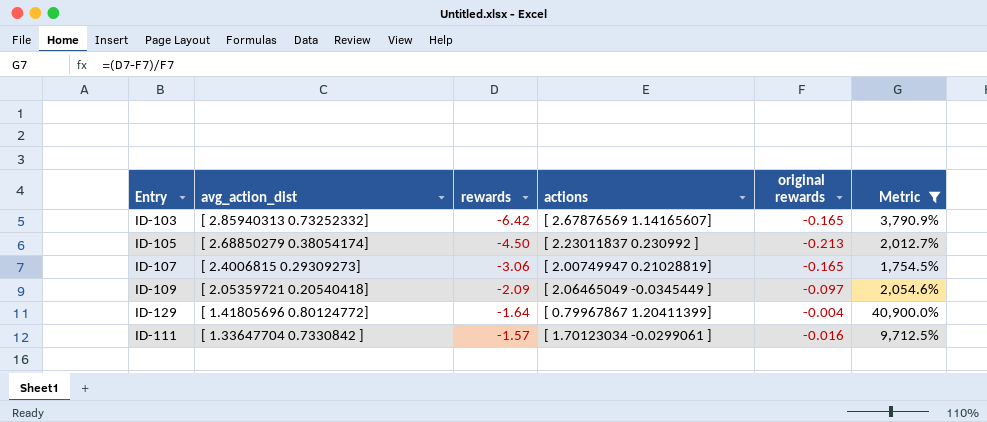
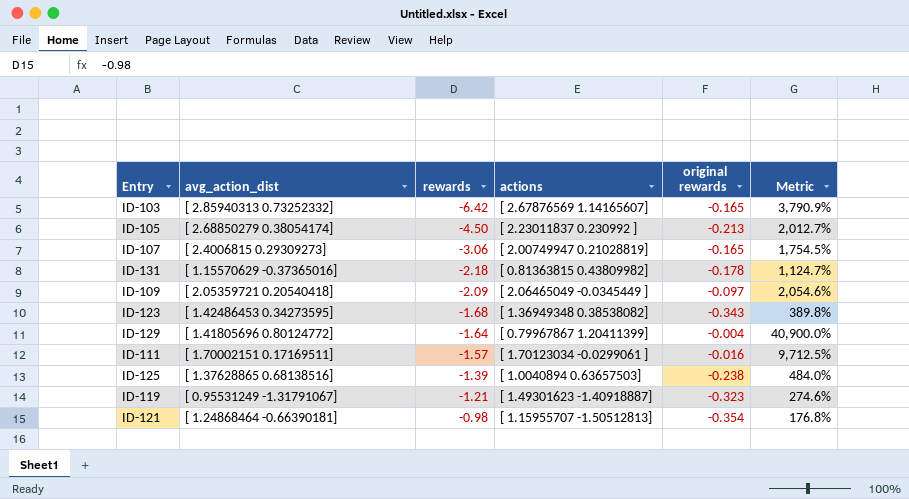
filter: Metric >= 1,754.5% -> none
ID-111 | avg_action_dist: [ 1.33647704 0.7330842 ] -> [ 1.70002151 0.17169511]

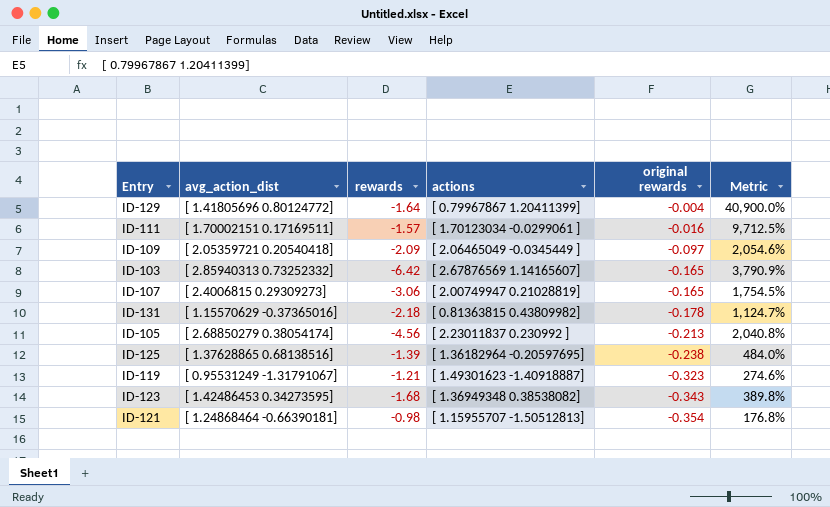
row order: rewards ascending -> original rewards descending
ID-105 | rewards: -4.50 -> -4.56
ID-105 | Metric: 2,012.7% -> 2,040.8%
ID-125 | actions: [ 1.0040894 0.63657503] -> [ 1.36182964 -0.20597695]

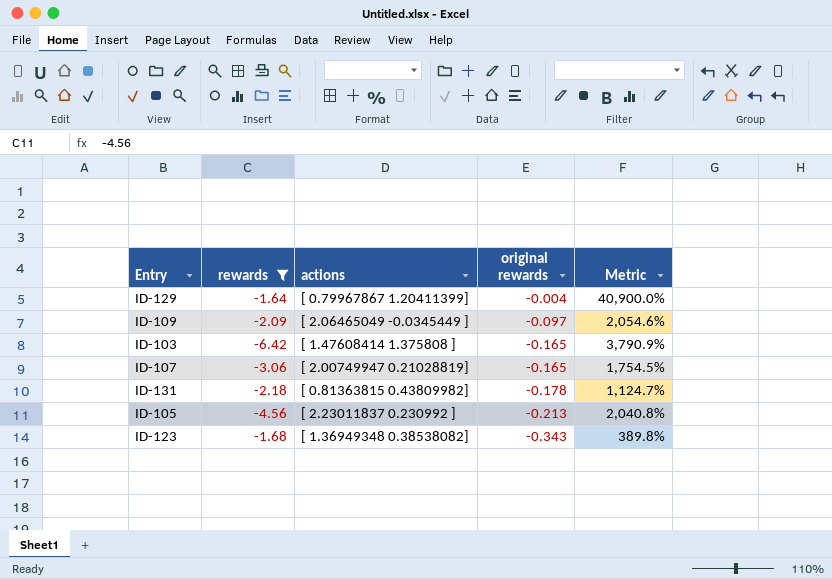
filter: none -> rewards <= -1.64
column avg_action_dist | position: 2 -> none
ID-103 | actions: [ 2.67876569 1.14165607] -> [ 1.47608414 1.375808 ]

